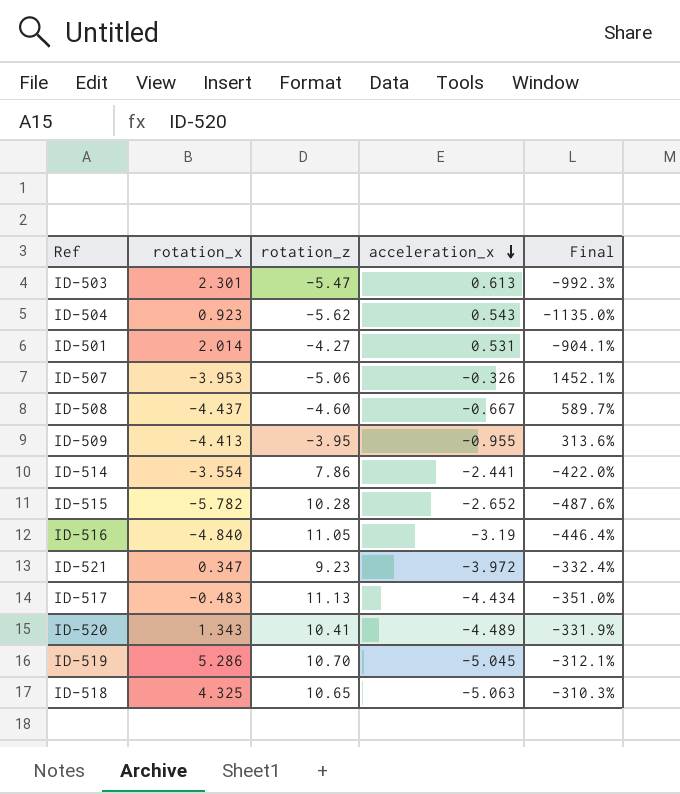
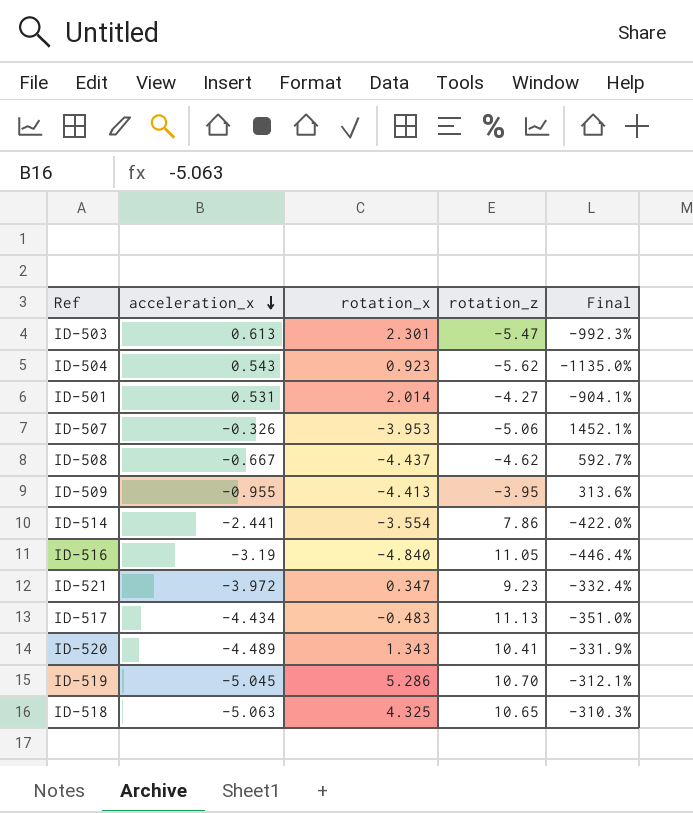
column acceleration_x | position: 4 -> 2
row ID-515: -5.782 | 10.28 | -2.652 | -487.6% -> none
ID-508 | rotation_z: -4.60 -> -4.62
ID-508 | Final: 589.7% -> 592.7%

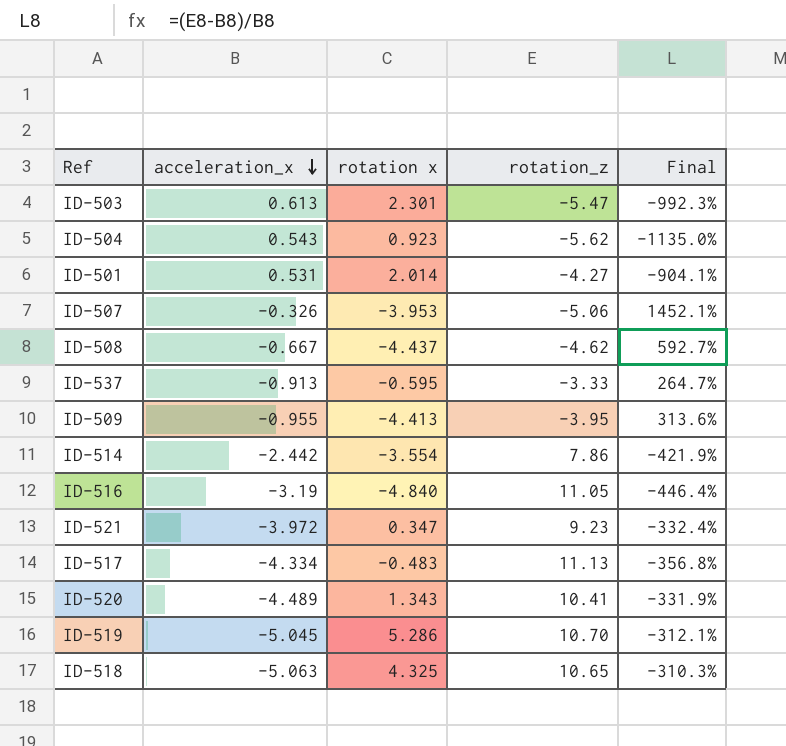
column name: rotation_x -> rotation x
row ID-537: none -> -0.913 | -0.595 | -3.33 | 264.7%
ID-514 | acceleration_x: -2.441 -> -2.442
ID-514 | Final: -422.0% -> -421.9%
ID-517 | acceleration_x: -4.434 -> -4.334
ID-517 | Final: -351.0% -> -356.8%

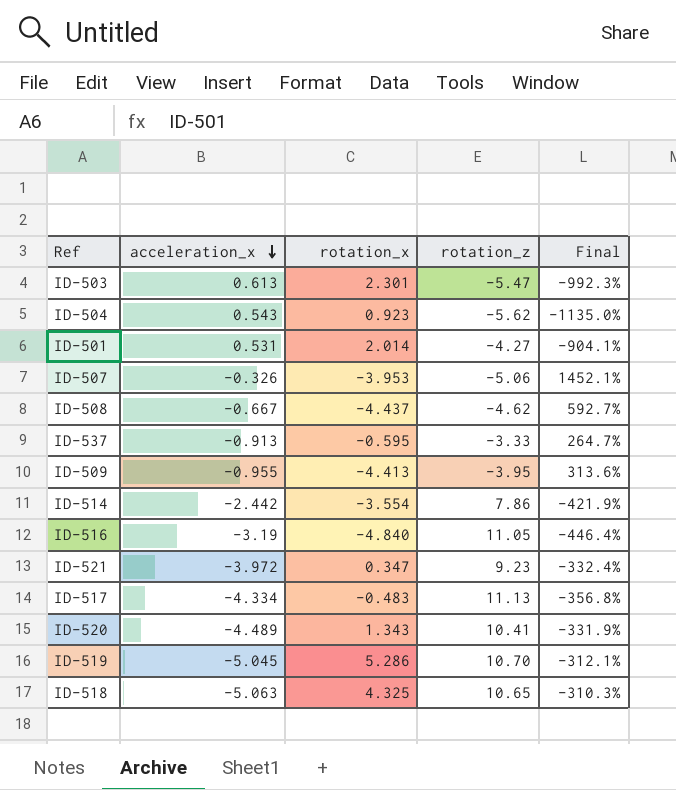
column name: rotation x -> rotation_x

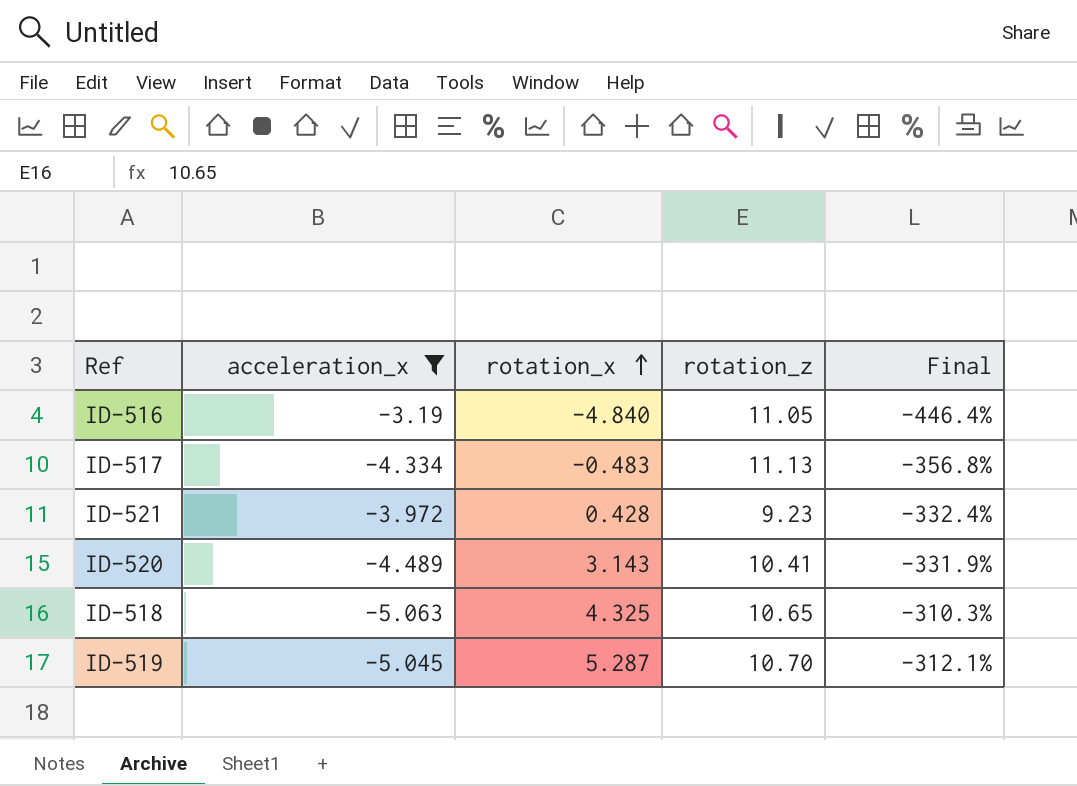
filter: none -> acceleration_x <= -3.19
row order: acceleration_x descending -> rotation_x ascending
ID-521 | rotation_x: 0.347 -> 0.428
ID-520 | rotation_x: 1.343 -> 3.143
ID-519 | rotation_x: 5.286 -> 5.287

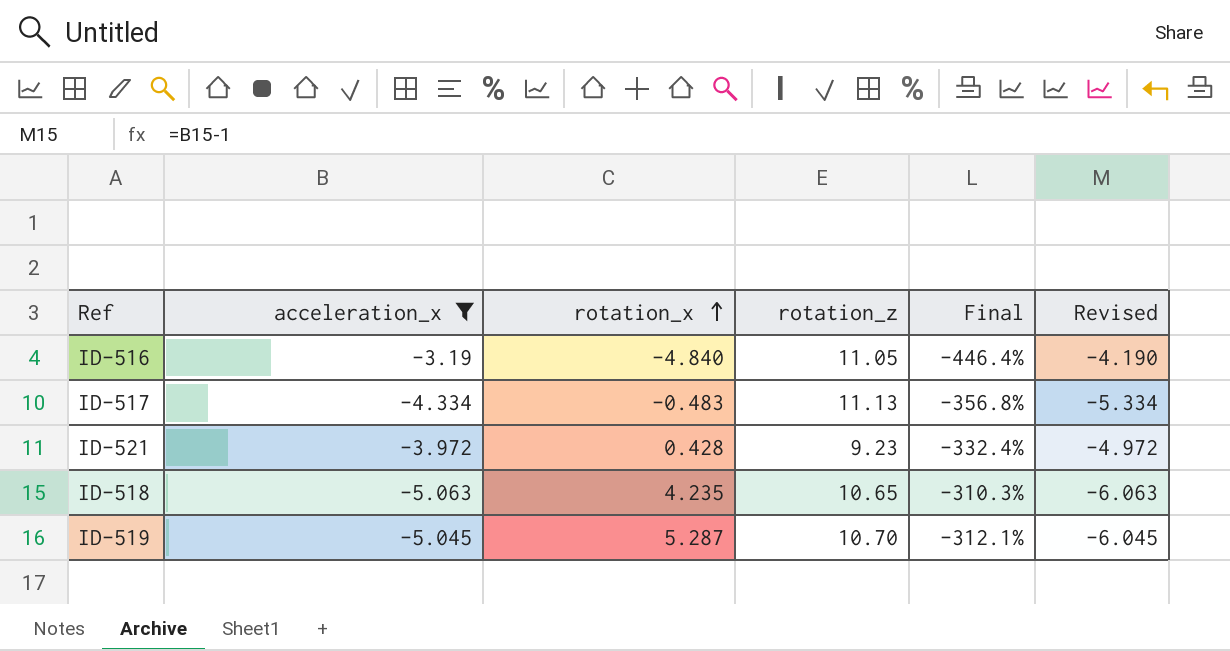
column Revised | formula: none -> [acceleration_x] - 1
row ID-520: -4.489 | 3.143 | 10.41 | -331.9% -> none
ID-518 | rotation_x: 4.325 -> 4.235

